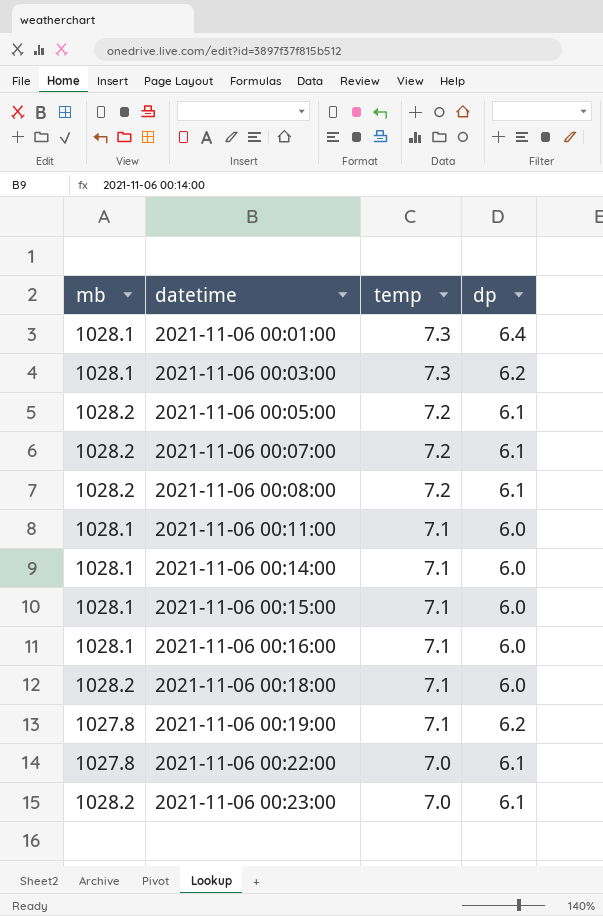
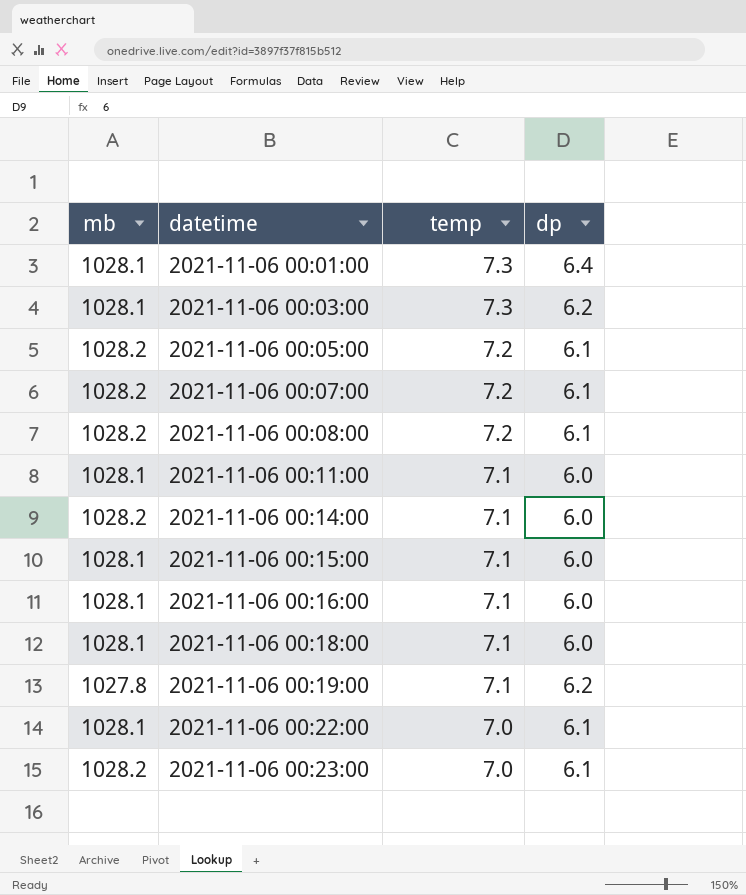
2021-11-06 00:14:00 | mb: 1028.1 -> 1028.2
2021-11-06 00:18:00 | mb: 1028.2 -> 1028.1
2021-11-06 00:22:00 | mb: 1027.8 -> 1028.1

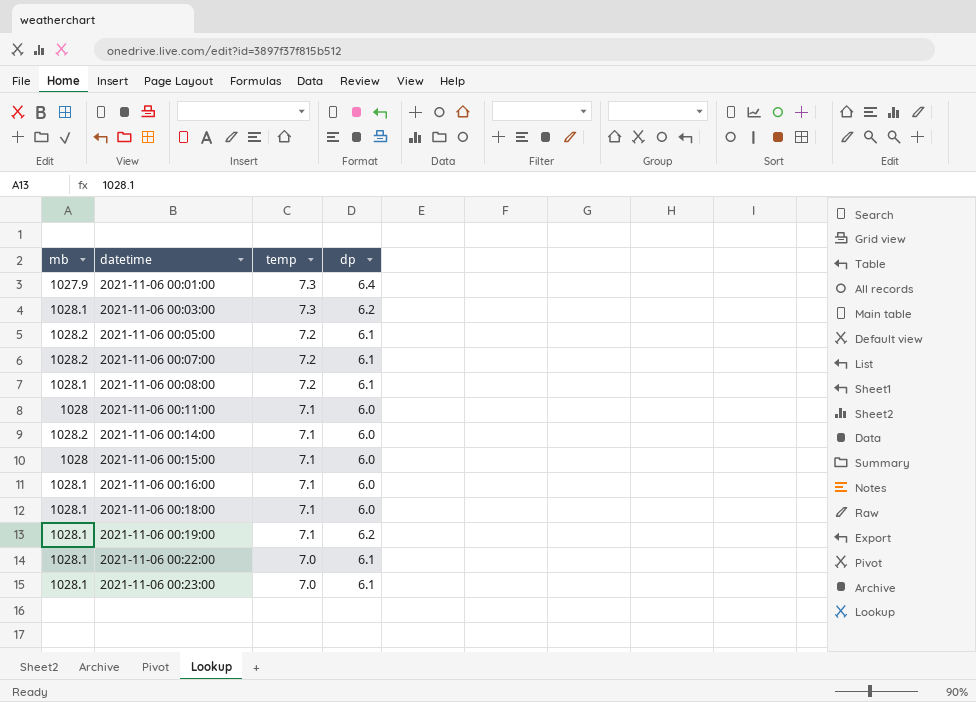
2021-11-06 00:01:00 | mb: 1028.1 -> 1027.9
2021-11-06 00:08:00 | mb: 1028.2 -> 1028.1
2021-11-06 00:11:00 | mb: 1028.1 -> 1028
2021-11-06 00:15:00 | mb: 1028.1 -> 1028
2021-11-06 00:19:00 | mb: 1027.8 -> 1028.1
2021-11-06 00:23:00 | mb: 1028.2 -> 1028.1

